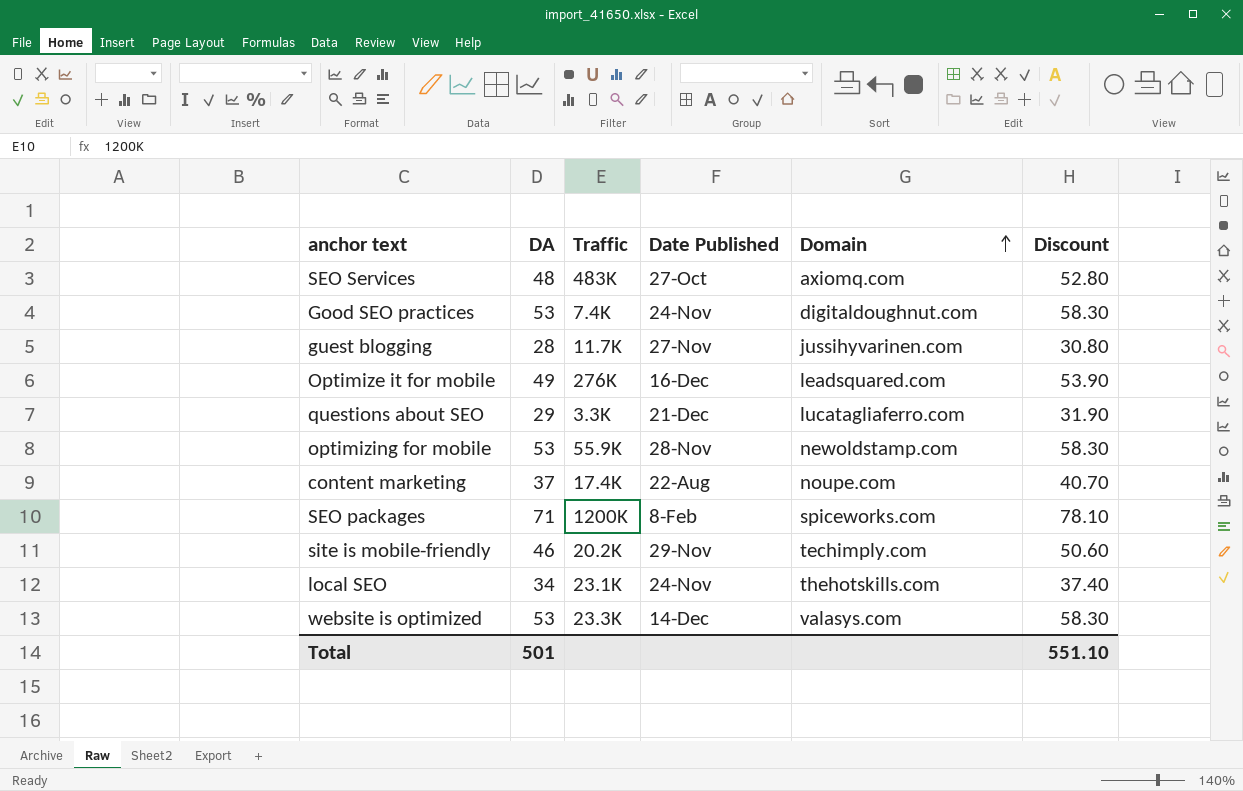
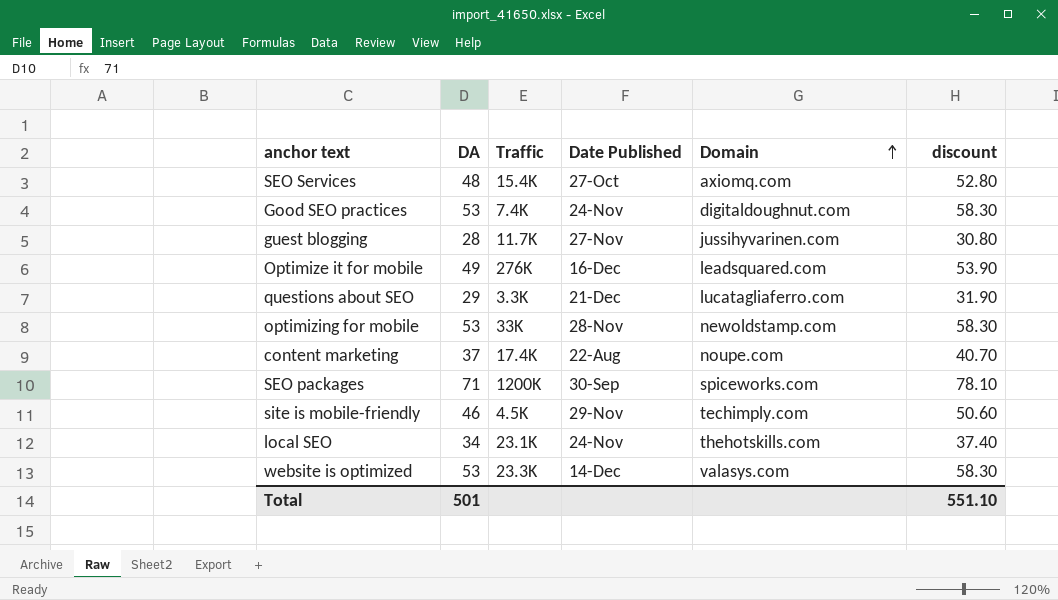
column name: Discount -> discount
SEO Services | Traffic: 483K -> 15.4K
optimizing for mobile | Traffic: 55.9K -> 33K
SEO packages | Date Published: 8-Feb -> 30-Sep
site is mobile-friendly | Traffic: 20.2K -> 4.5K

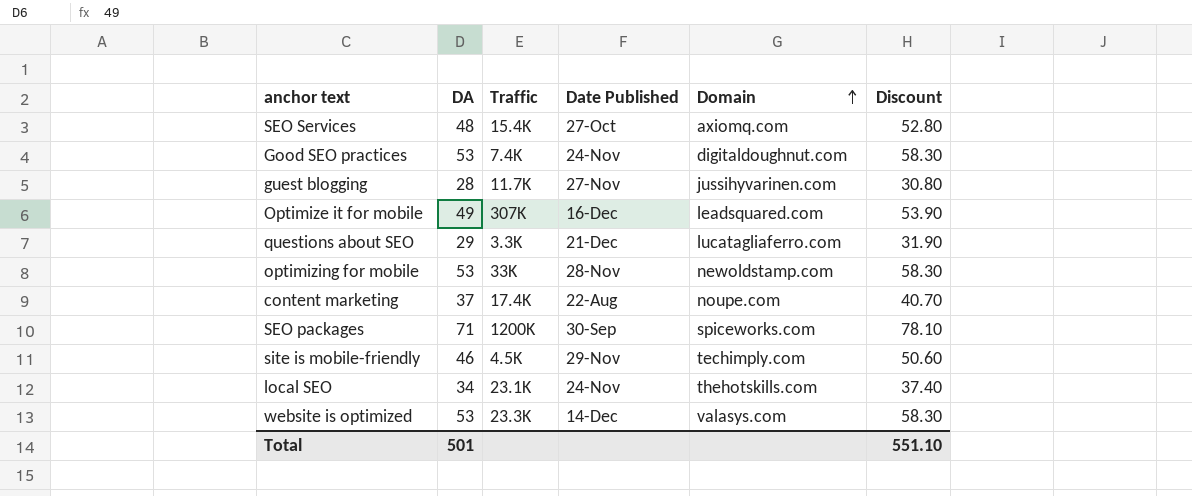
column name: discount -> Discount
Optimize it for mobile | Traffic: 276K -> 307K

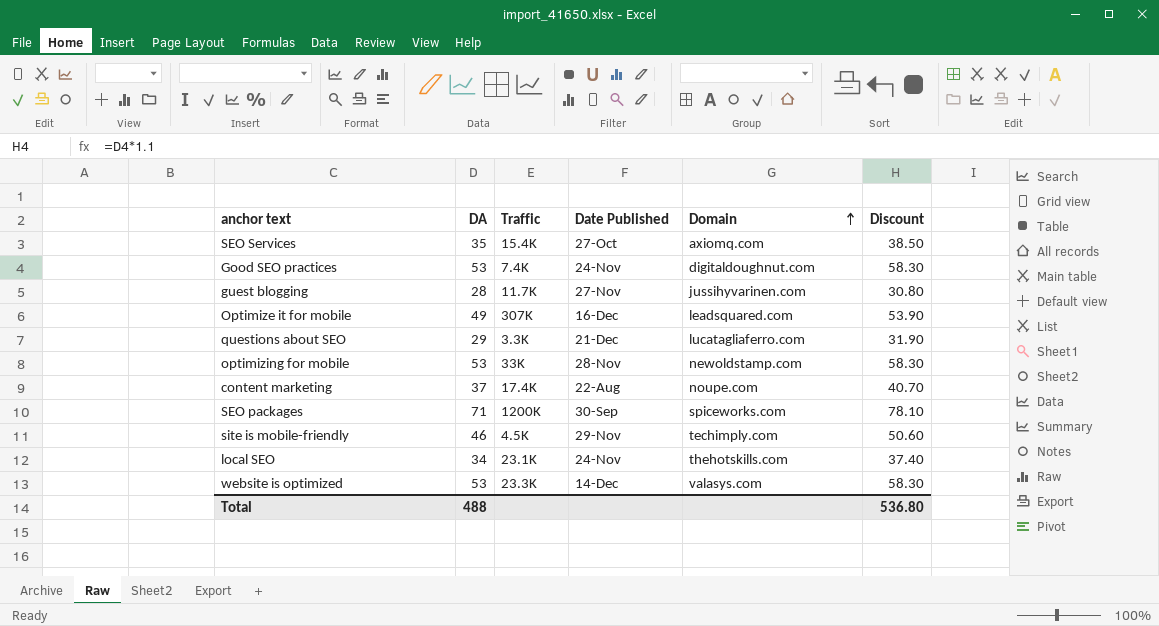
SEO Services | DA: 48 -> 35
SEO Services | Discount: 52.80 -> 38.50
Total | DA: 501 -> 488
Total | Discount: 551.10 -> 536.80

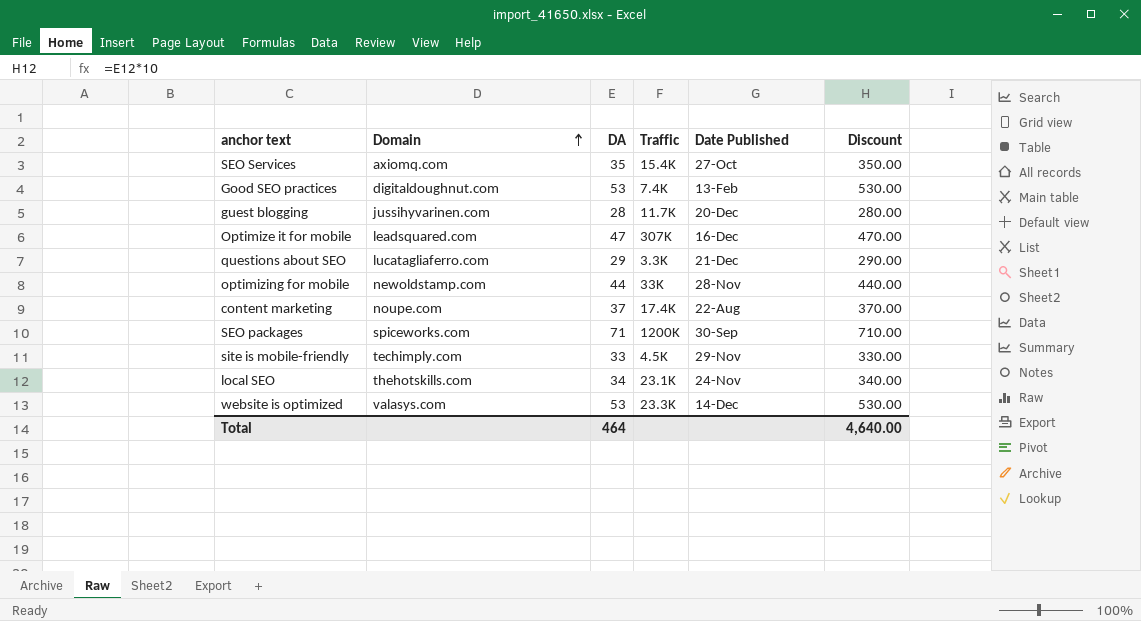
column Domain | position: 5 -> 2
column Discount | formula: [DA] * 1.1 -> [DA] * 10
Good SEO practices | Date Published: 24-Nov -> 13-Feb
guest blogging | Date Published: 27-Nov -> 20-Dec
Optimize it for mobile | DA: 49 -> 47
optimizing for mobile | DA: 53 -> 44
site is mobile-friendly | DA: 46 -> 33
Total | DA: 488 -> 464
Total | Discount: 536.80 -> 4,640.00

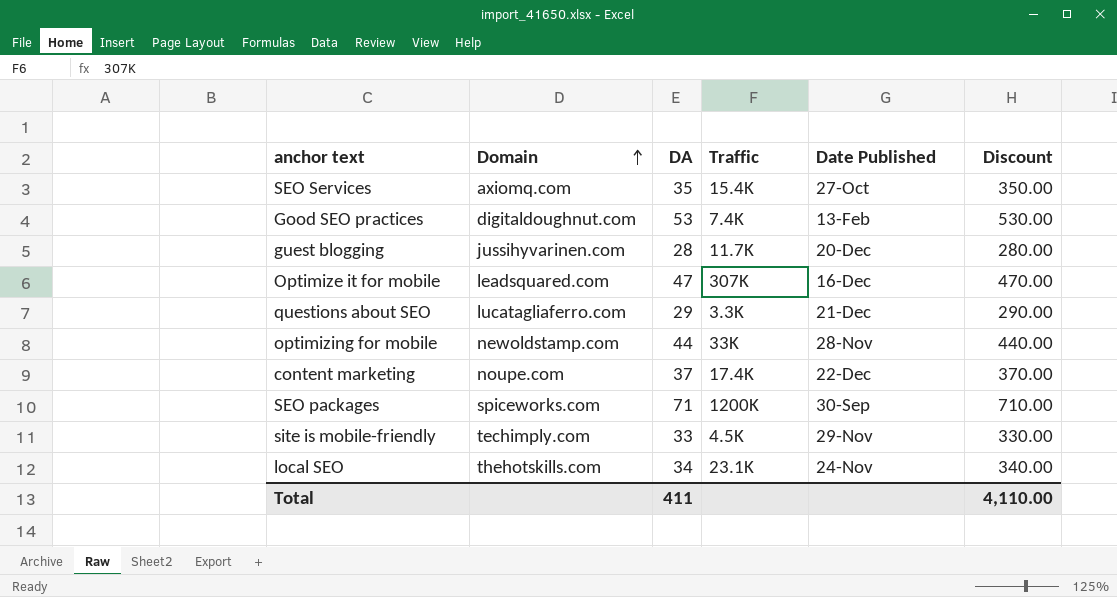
row website is optimized: valasys.com | 53 | 23.3K | 14-Dec | 530.00 -> none
content marketing | Date Published: 22-Aug -> 22-Dec
Total | DA: 464 -> 411
Total | Discount: 4,640.00 -> 4,110.00

